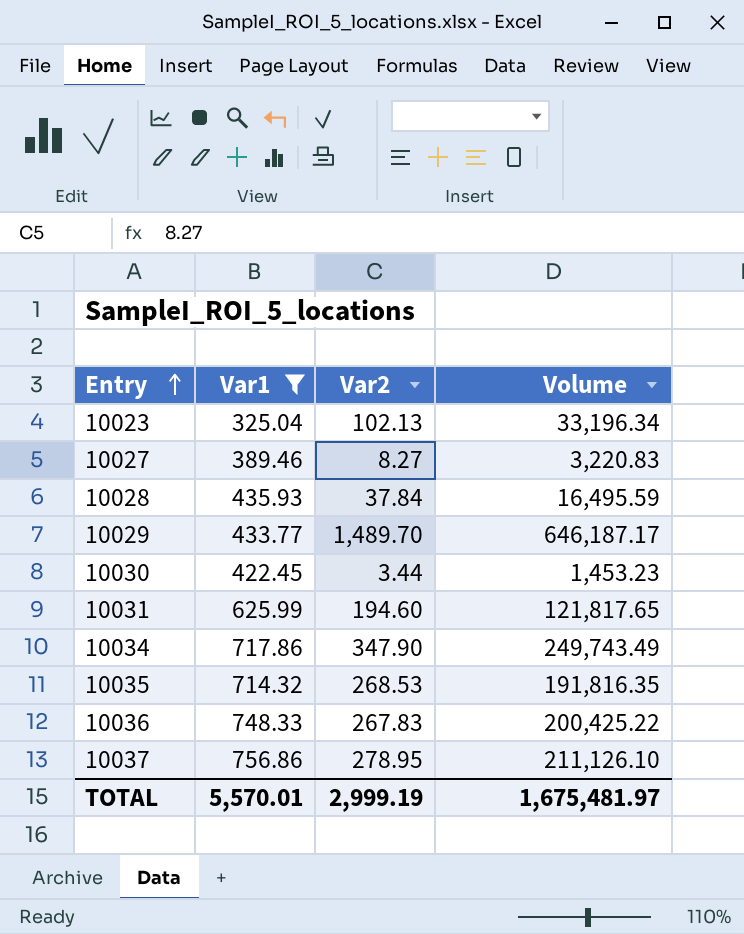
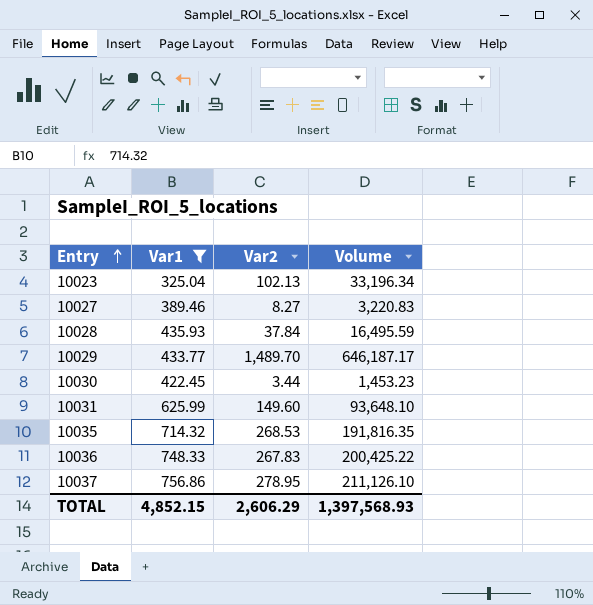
row 10034: 717.86 | 347.90 | 249,743.49 -> none
10031 | Var2: 194.60 -> 149.60
10031 | Volume: 121,817.65 -> 93,648.10
TOTAL | Var1: 5,570.01 -> 4,852.15
TOTAL | Var2: 2,999.19 -> 2,606.29
TOTAL | Volume: 1,675,481.97 -> 1,397,568.93

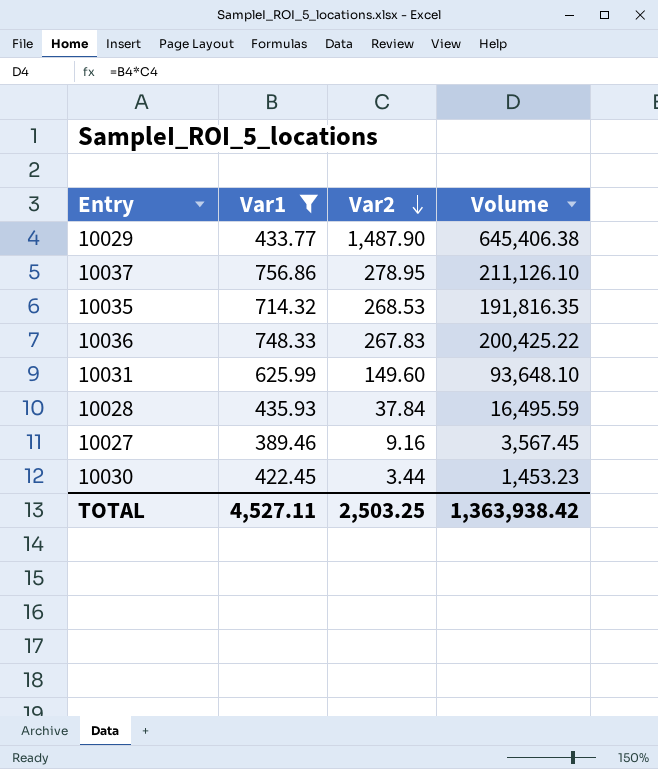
row order: Entry ascending -> Var2 descending
row 10023: 325.04 | 102.13 | 33,196.34 -> none
10029 | Var2: 1,489.70 -> 1,487.90
10029 | Volume: 646,187.17 -> 645,406.38
10027 | Var2: 8.27 -> 9.16
10027 | Volume: 3,220.83 -> 3,567.45
TOTAL | Var1: 4,852.15 -> 4,527.11
TOTAL | Var2: 2,606.29 -> 2,503.25
TOTAL | Volume: 1,397,568.93 -> 1,363,938.42

